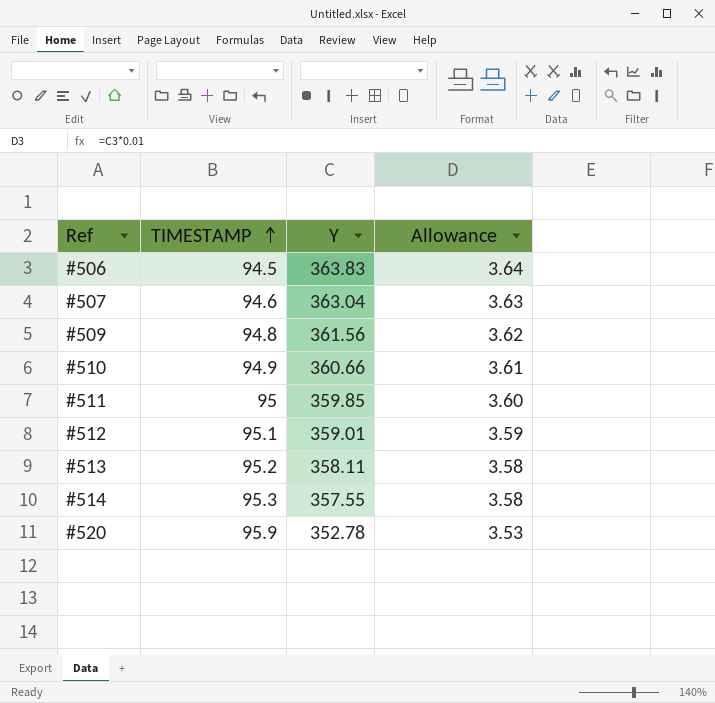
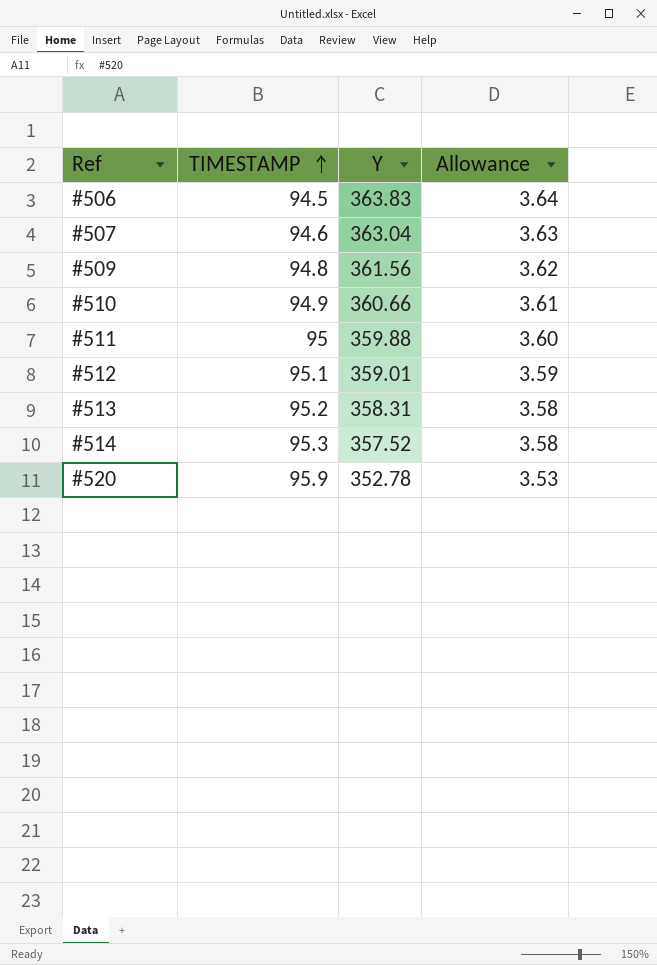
#511 | Y: 359.85 -> 359.88
#513 | Y: 358.11 -> 358.31
#514 | Y: 357.55 -> 357.52

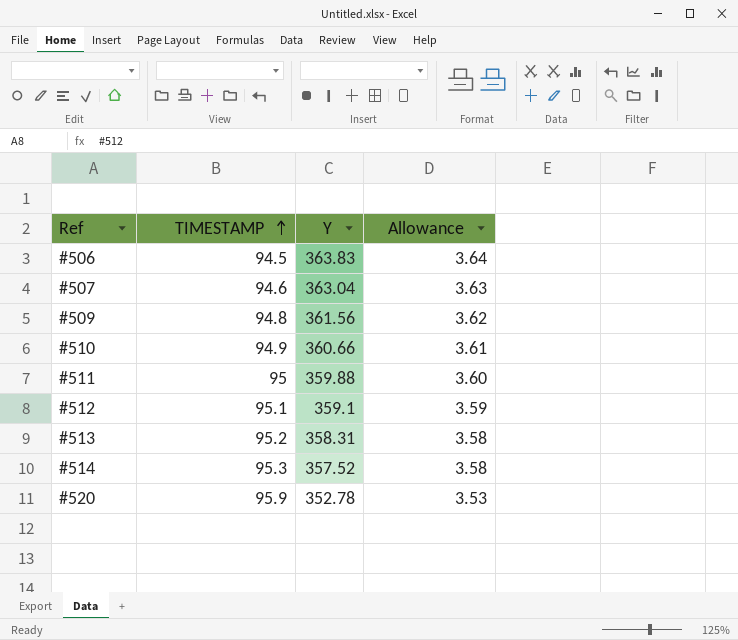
#512 | Y: 359.01 -> 359.1

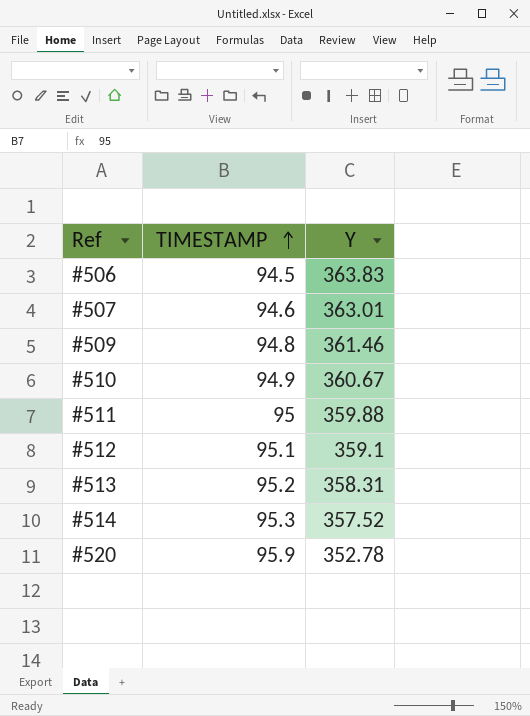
column Allowance | formula: [Y] * 0.01 -> none
#507 | Y: 363.04 -> 363.01
#509 | Y: 361.56 -> 361.46
#510 | Y: 360.66 -> 360.67

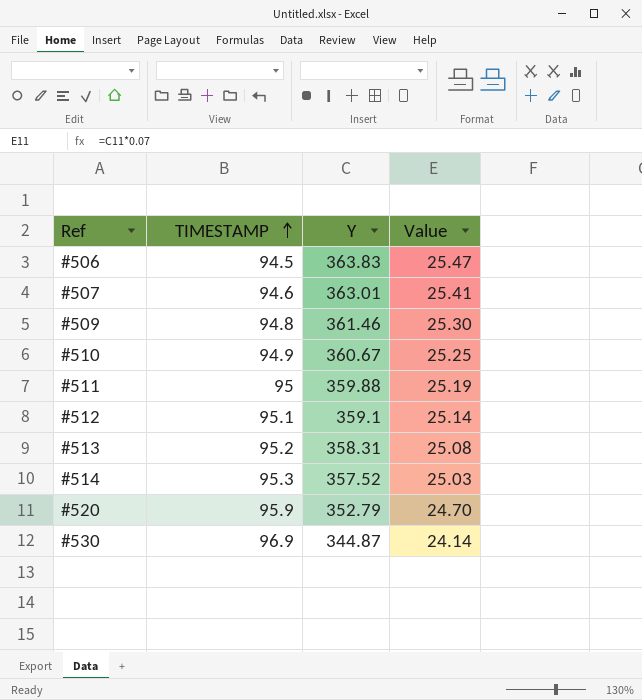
column Value | formula: none -> [Y] * 0.07
#520 | Y: 352.78 -> 352.79
row #530: none -> 96.9 | 344.87 | 24.14

